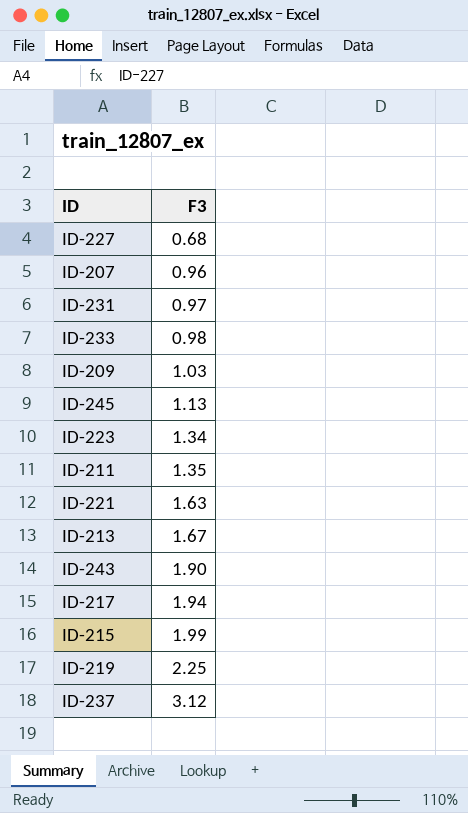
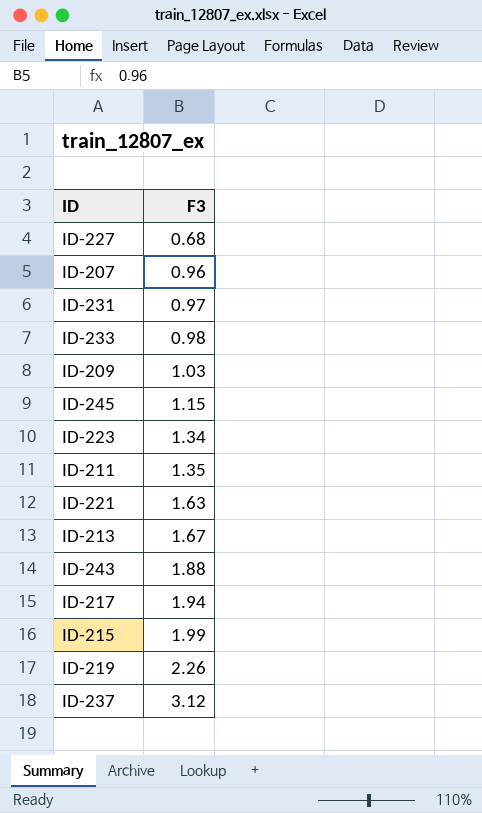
ID-245 | F3: 1.13 -> 1.15
ID-243 | F3: 1.90 -> 1.88
ID-219 | F3: 2.25 -> 2.26

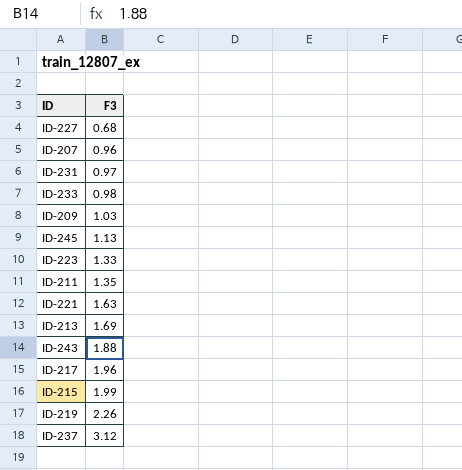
ID-245 | F3: 1.15 -> 1.13
ID-223 | F3: 1.34 -> 1.33
ID-213 | F3: 1.67 -> 1.69
ID-217 | F3: 1.94 -> 1.96

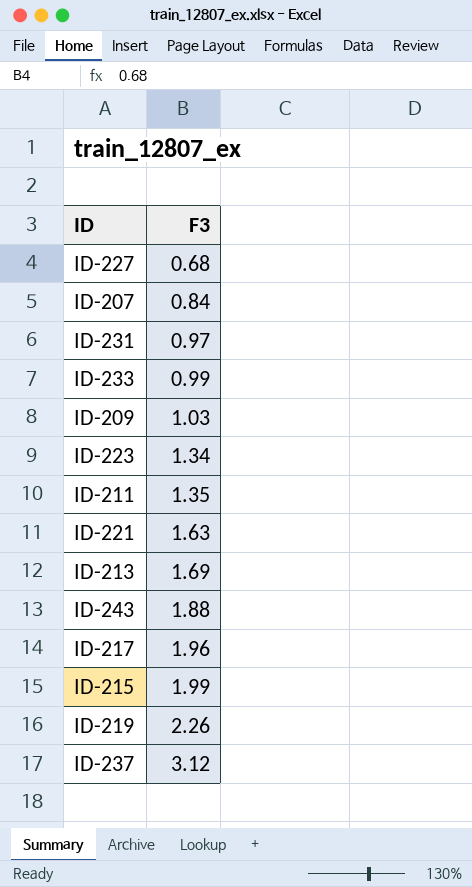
row ID-245: 1.13 -> none
ID-207 | F3: 0.96 -> 0.84
ID-233 | F3: 0.98 -> 0.99
ID-223 | F3: 1.33 -> 1.34

